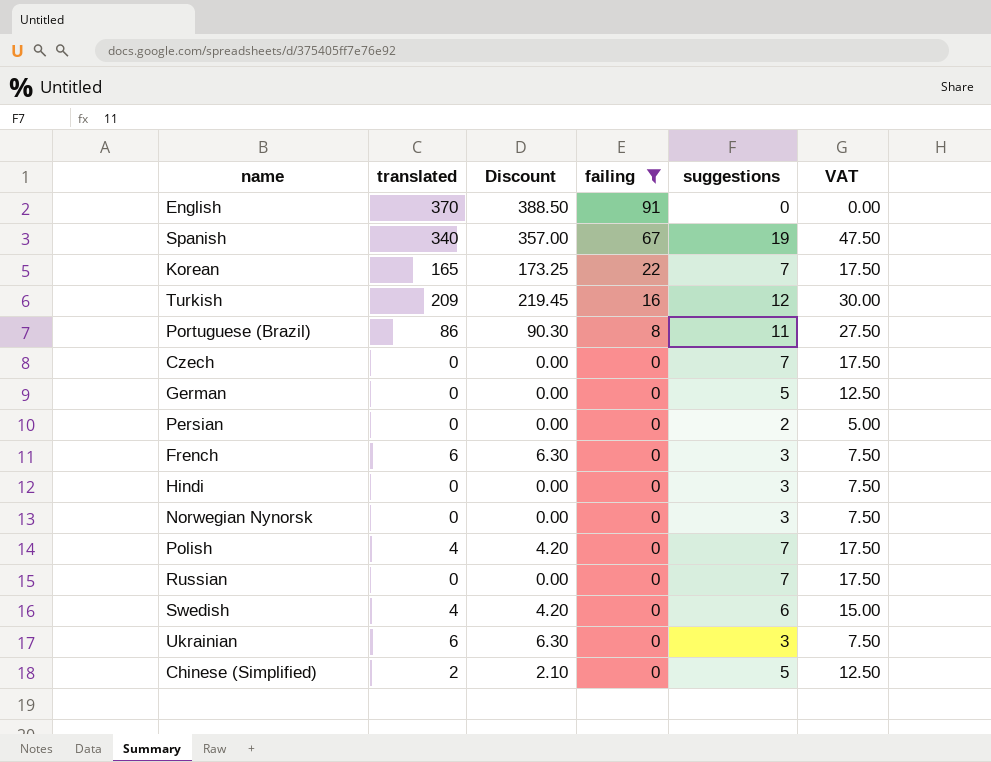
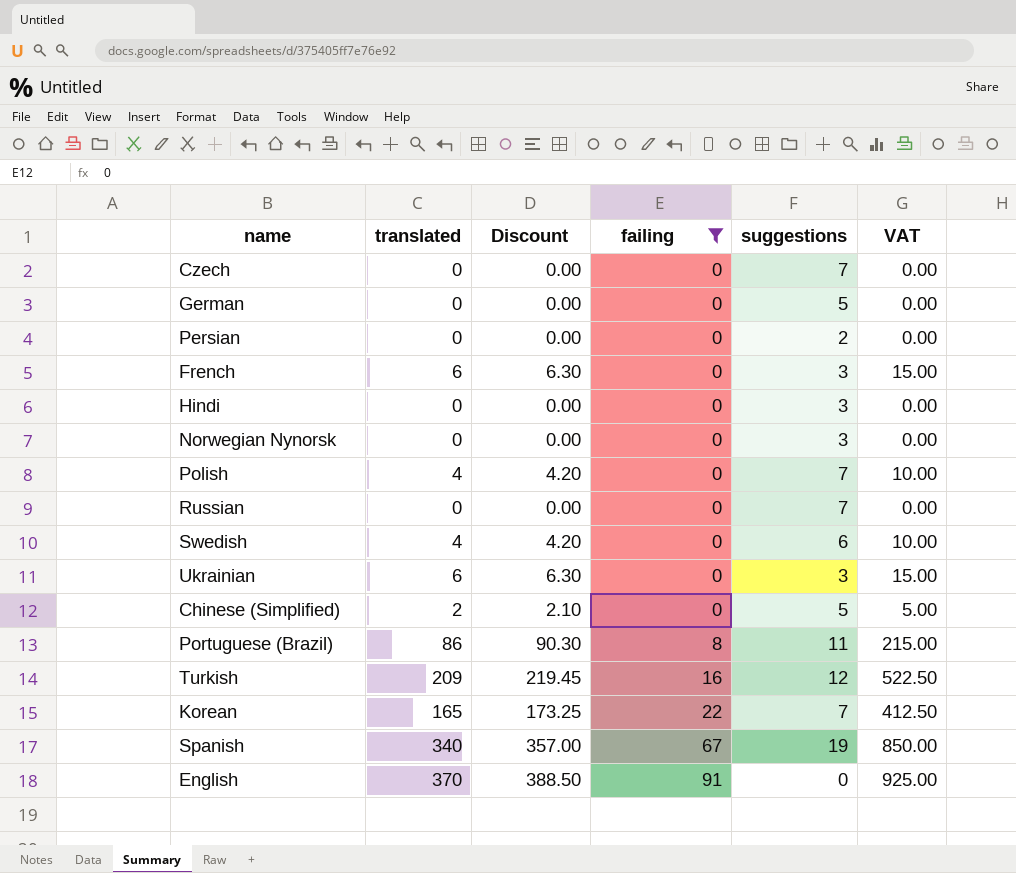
row order: failing descending -> failing ascending
column VAT | formula: [suggestions] * 2.5 -> [translated] * 2.5

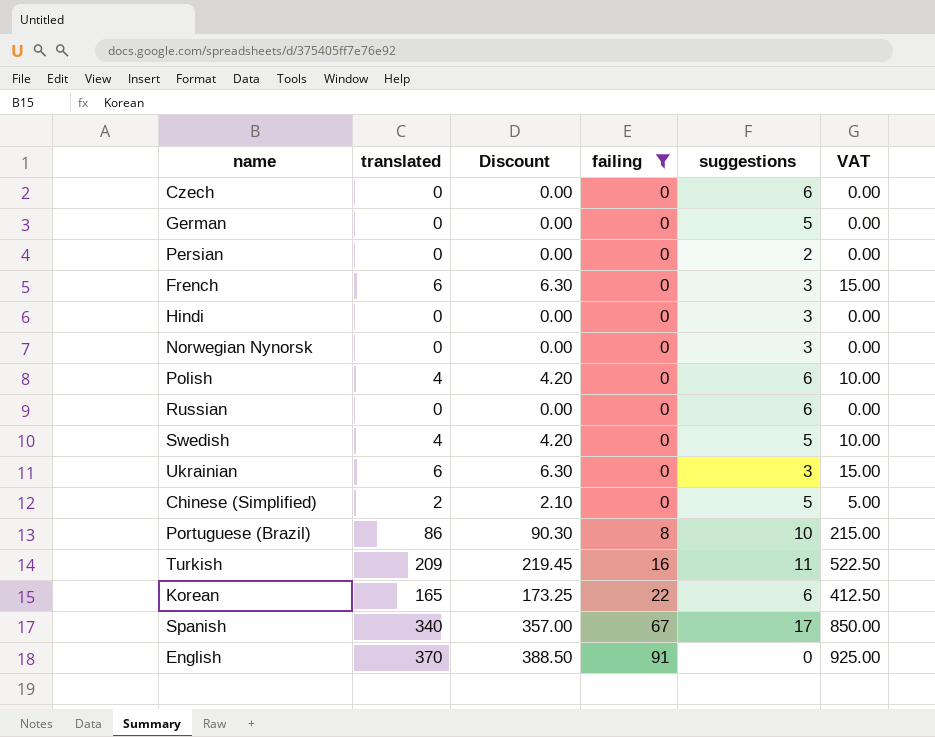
Czech | suggestions: 7 -> 6
Polish | suggestions: 7 -> 6
Russian | suggestions: 7 -> 6
Swedish | suggestions: 6 -> 5
Portuguese (Brazil) | suggestions: 11 -> 10
Turkish | suggestions: 12 -> 11
Korean | suggestions: 7 -> 6
Spanish | suggestions: 19 -> 17

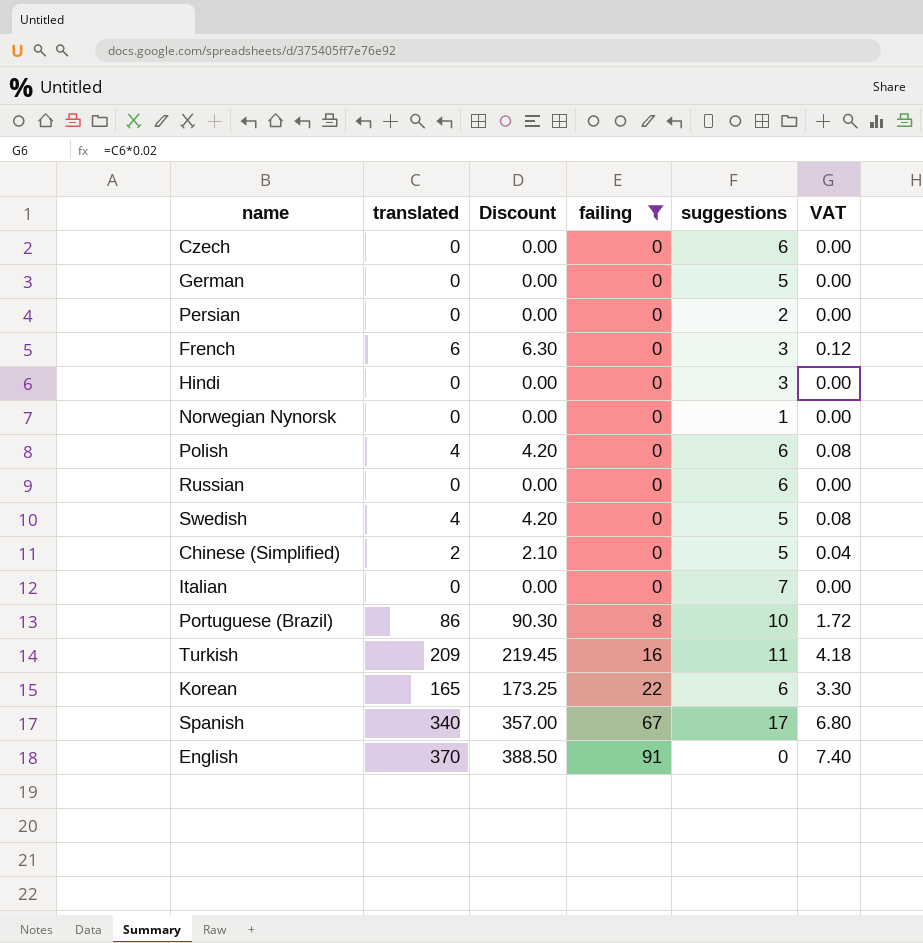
column VAT | formula: [translated] * 2.5 -> [translated] * 0.02
row Ukrainian: 6 | 6.30 | 0 | 3 | 15.00 -> none
Norwegian Nynorsk | suggestions: 3 -> 1
row Italian: none -> 0 | 0.00 | 0 | 7 | 0.00

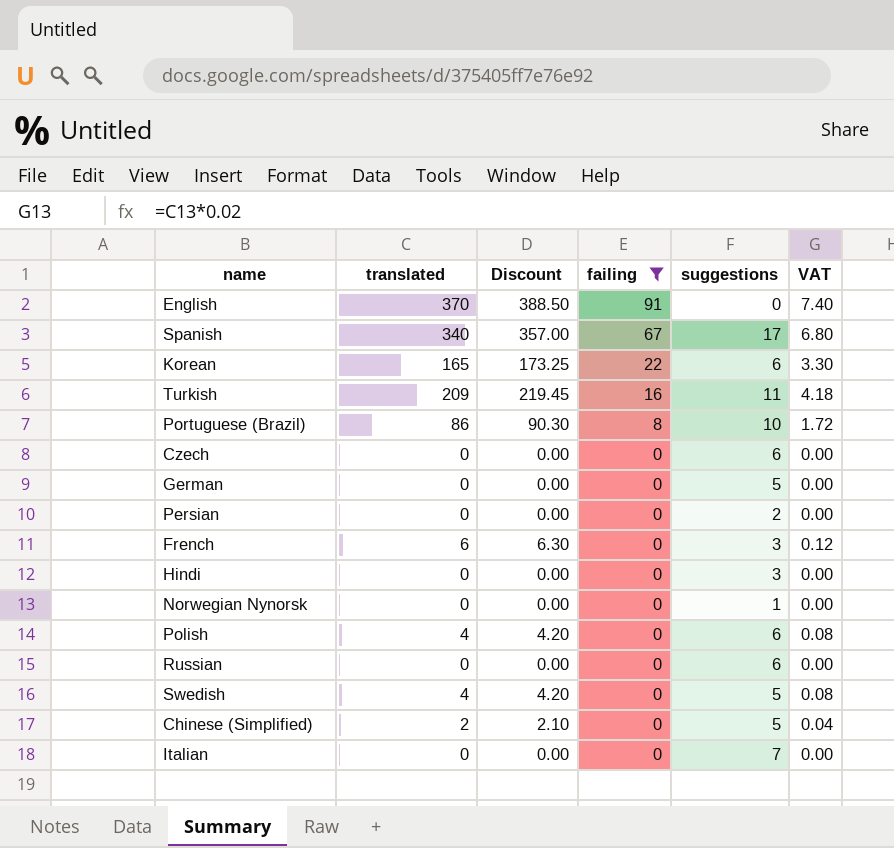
row order: failing ascending -> failing descending

